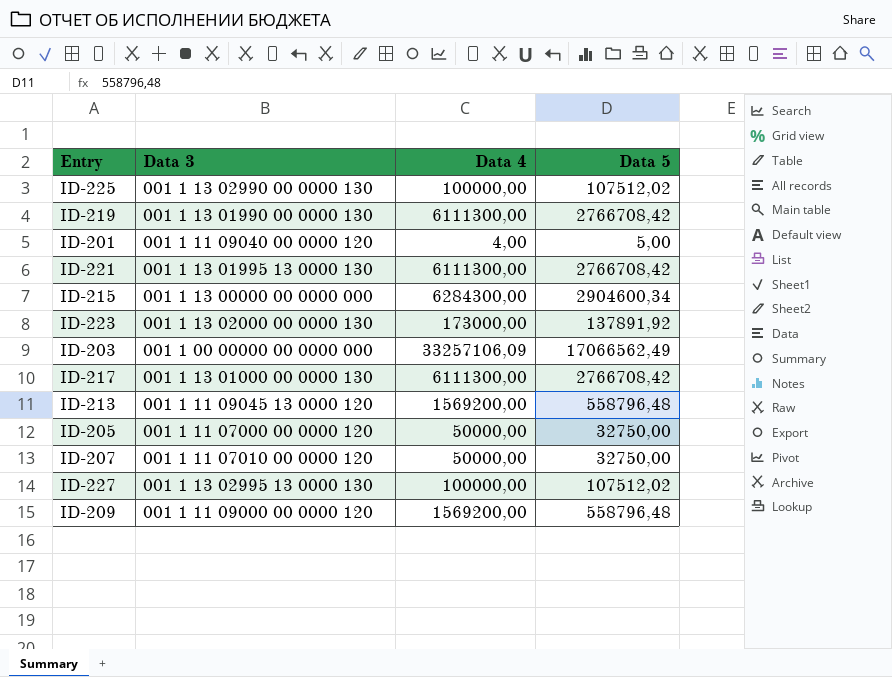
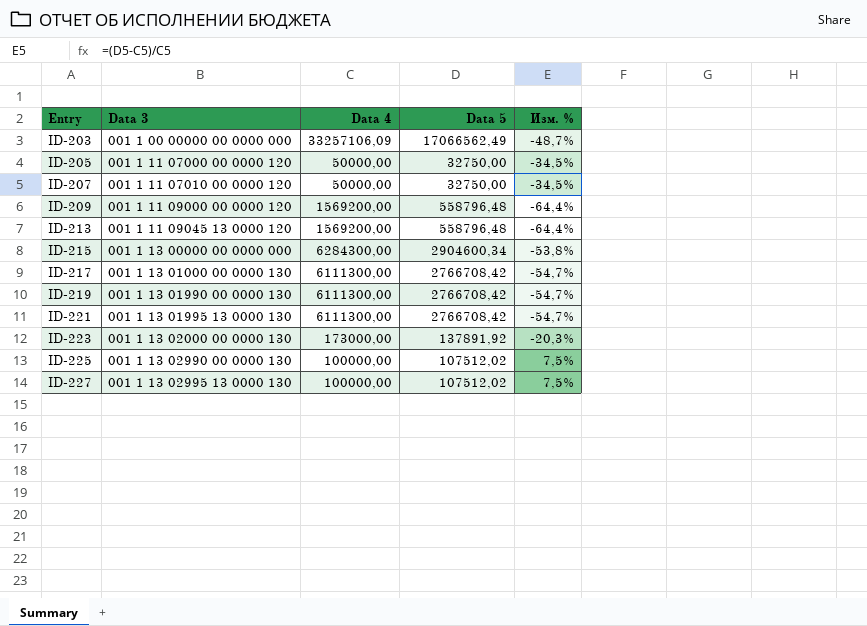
row order: none -> Entry ascending
column Изм. % | formula: none -> ([Data 5] - [Data 4]) / [Data 4]
row ID-201: 001 1 11 09040 00 0000 120 | 4,00 | 5,00 -> none

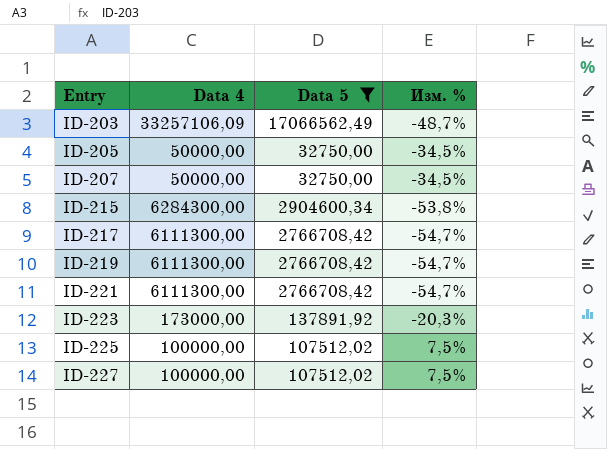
filter: none -> Data 5 != 558796,48
column Data 3 | position: 2 -> none

